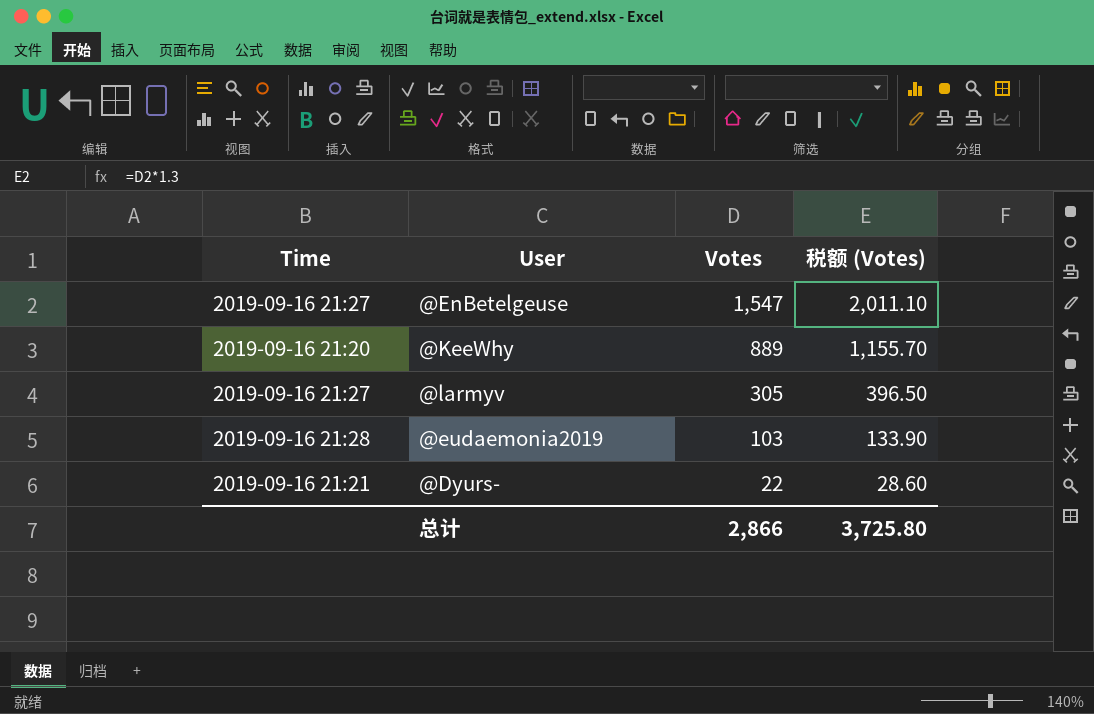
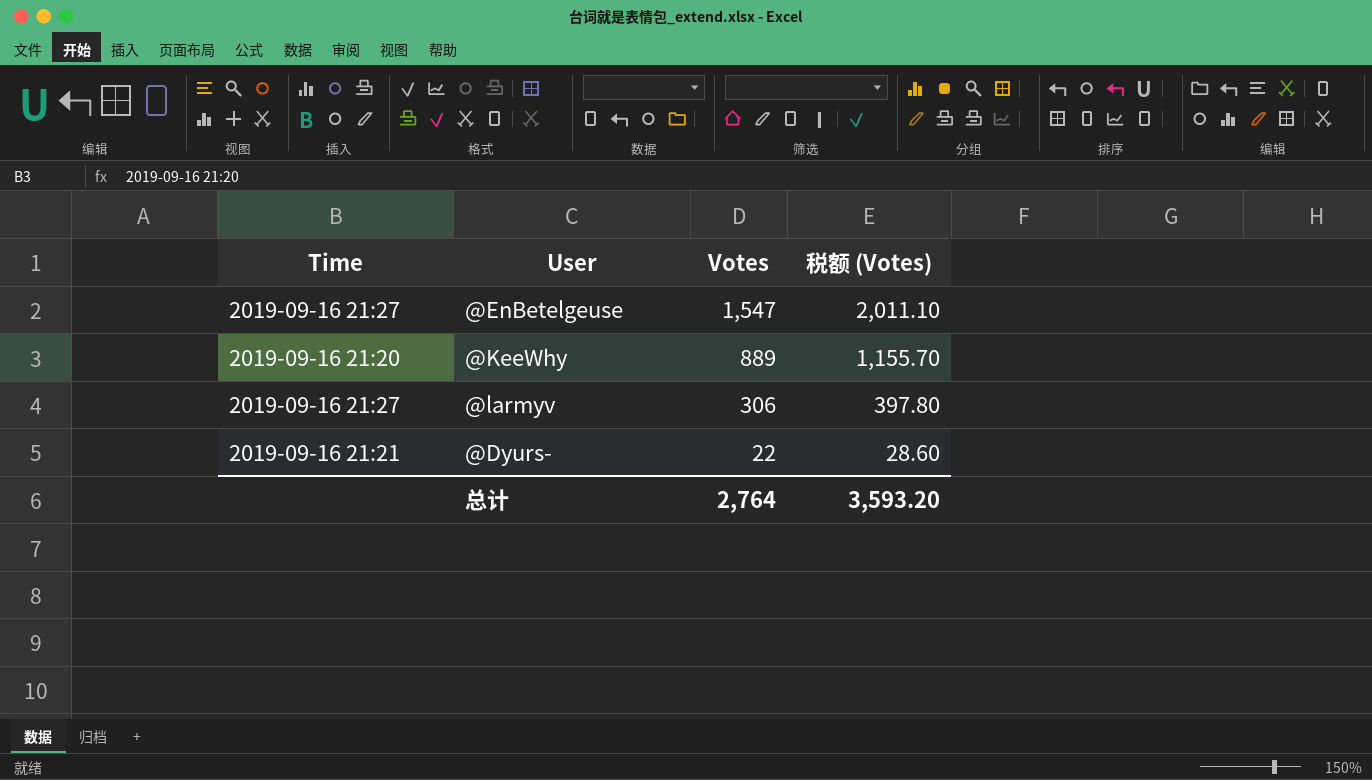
row @eudaemonia2019: 2019-09-16 21:28 | 103 | 133.90 -> none
@larmyv | Votes: 305 -> 306
@larmyv | 税额 (Votes): 396.50 -> 397.80
总计 | Votes: 2,866 -> 2,764
总计 | 税额 (Votes): 3,725.80 -> 3,593.20

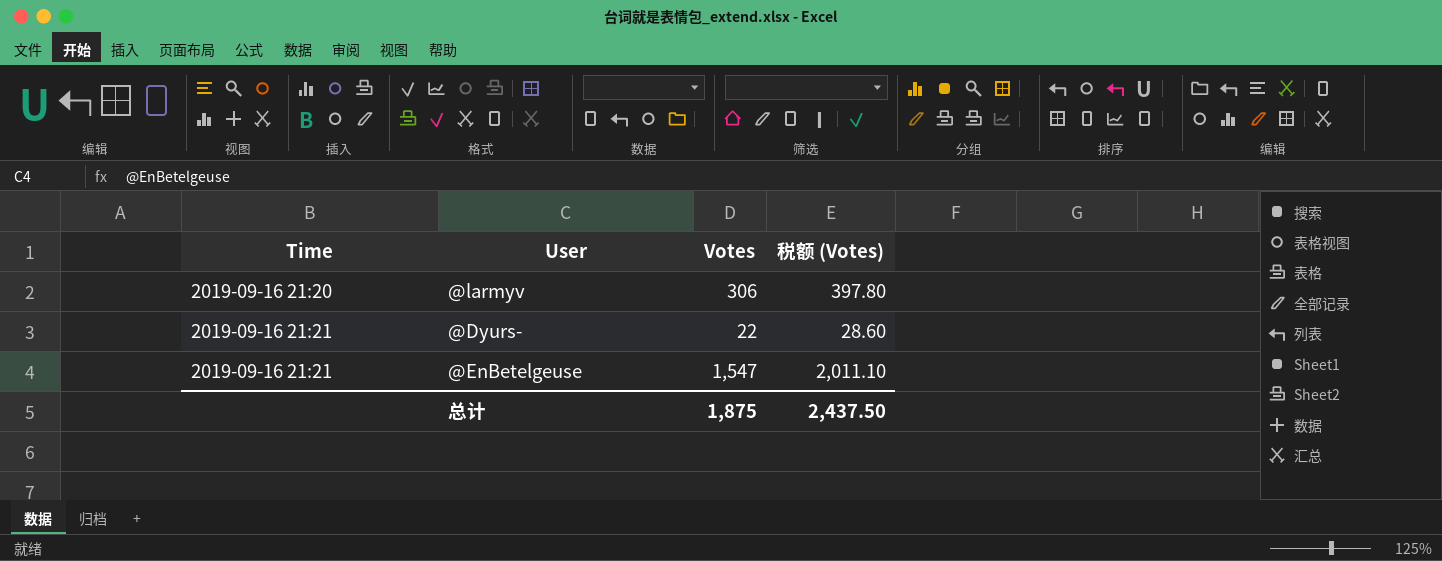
row order: Votes descending -> Time ascending
row @KeeWhy: 2019-09-16 21:20 | 889 | 1,155.70 -> none
@larmyv | Time: 2019-09-16 21:27 -> 2019-09-16 21:20
@EnBetelgeuse | Time: 2019-09-16 21:27 -> 2019-09-16 21:21
总计 | Votes: 2,764 -> 1,875
总计 | 税额 (Votes): 3,593.20 -> 2,437.50

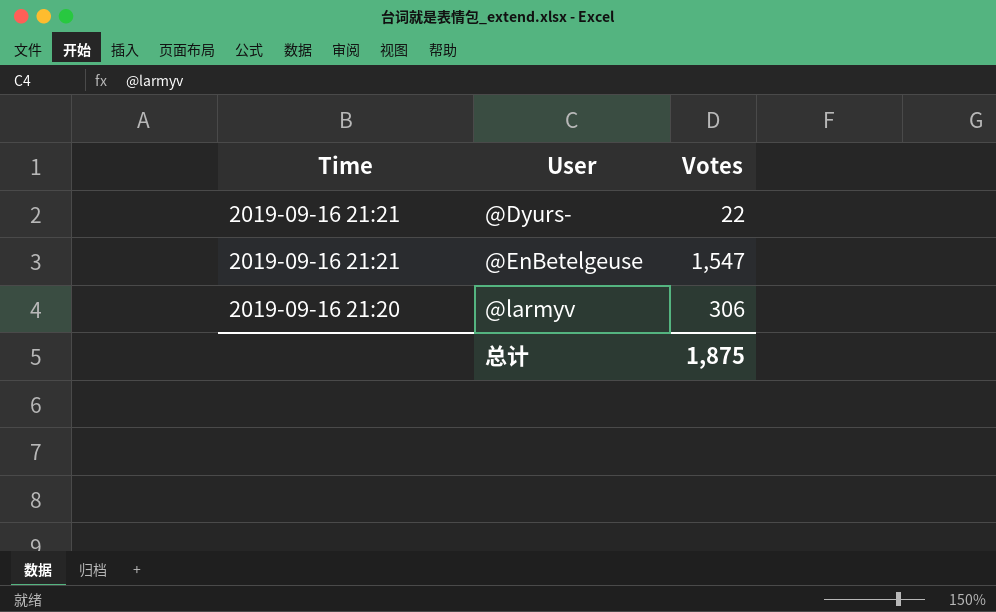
row order: Time ascending -> Time descending
column 税额 (Votes) | formula: [Votes] * 1.3 -> none

